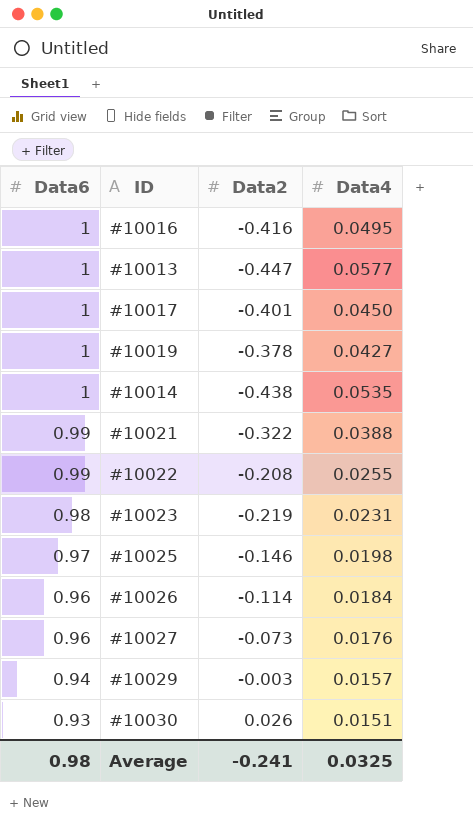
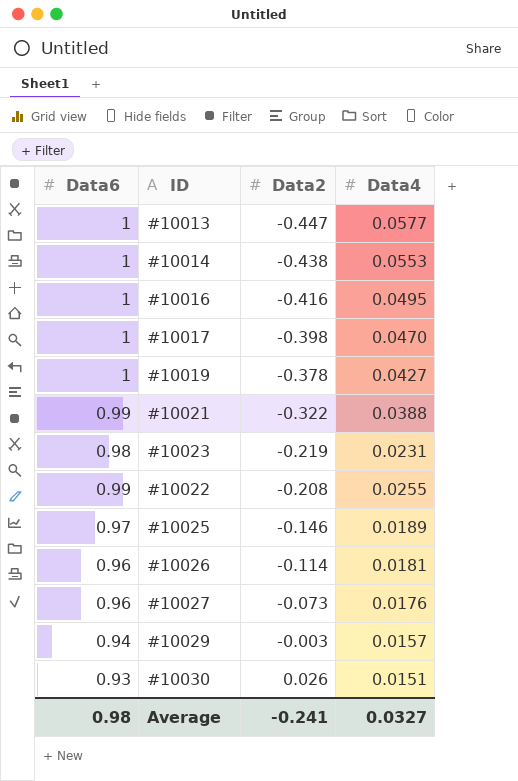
row order: Data6 descending -> Data2 ascending
#10014 | Data4: 0.0535 -> 0.0553
#10017 | Data2: -0.401 -> -0.398
#10017 | Data4: 0.0450 -> 0.0470
#10025 | Data4: 0.0198 -> 0.0189
#10026 | Data4: 0.0184 -> 0.0181
Average | Data4: 0.0325 -> 0.0327

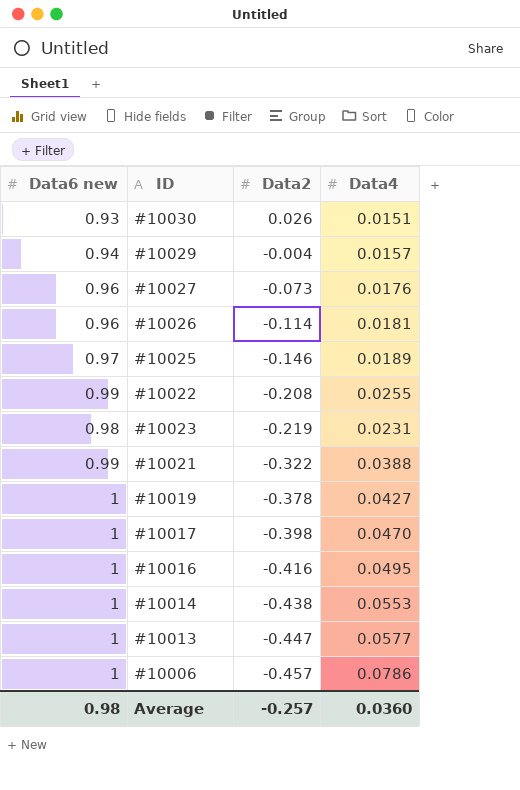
row order: Data2 ascending -> Data2 descending
column name: Data6 -> Data6 new
#10029 | Data2: -0.003 -> -0.004
row #10006: none -> 1 | -0.457 | 0.0786
Average | Data2: -0.241 -> -0.257
Average | Data4: 0.0327 -> 0.0360

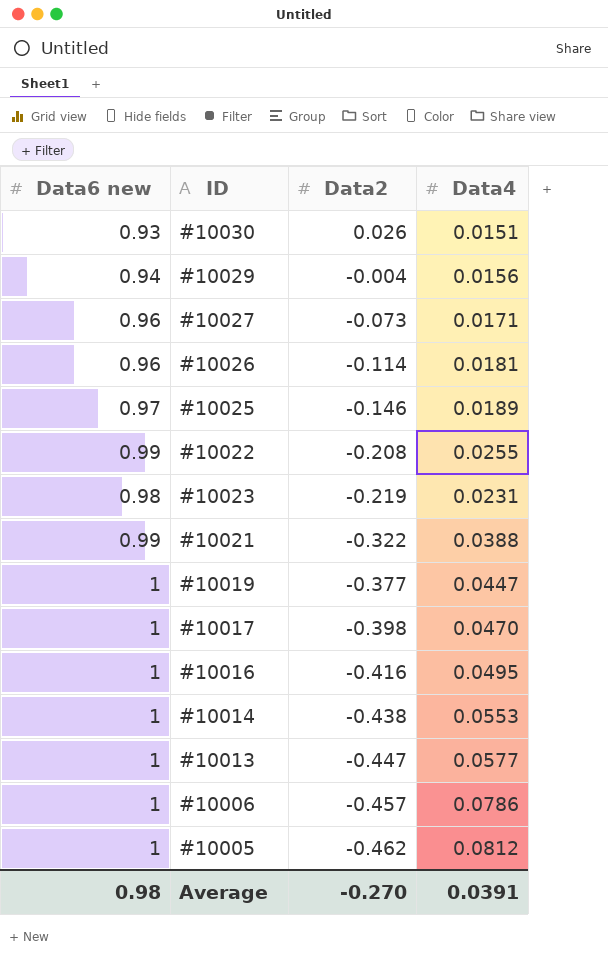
#10029 | Data4: 0.0157 -> 0.0156
#10027 | Data4: 0.0176 -> 0.0171
#10019 | Data2: -0.378 -> -0.377
#10019 | Data4: 0.0427 -> 0.0447
row #10005: none -> 1 | -0.462 | 0.0812
Average | Data2: -0.257 -> -0.270
Average | Data4: 0.0360 -> 0.0391

